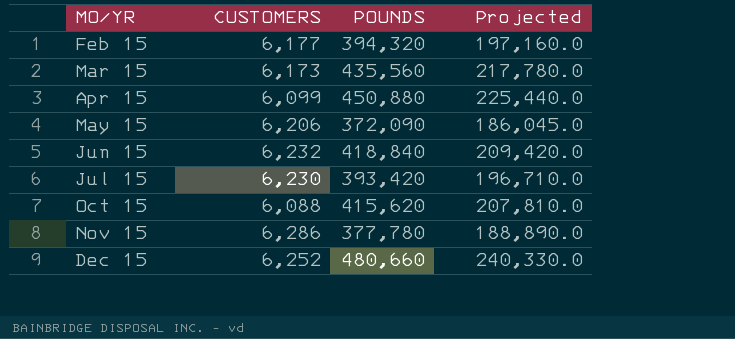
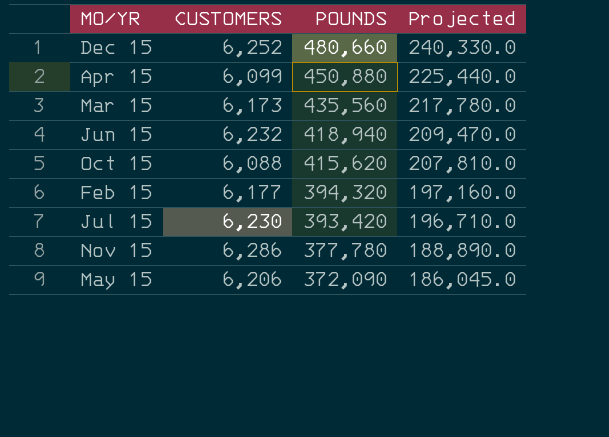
row order: MO/YR ascending -> POUNDS descending
Jun 15 | POUNDS: 418,840 -> 418,940
Jun 15 | Projected: 209,420.0 -> 209,470.0

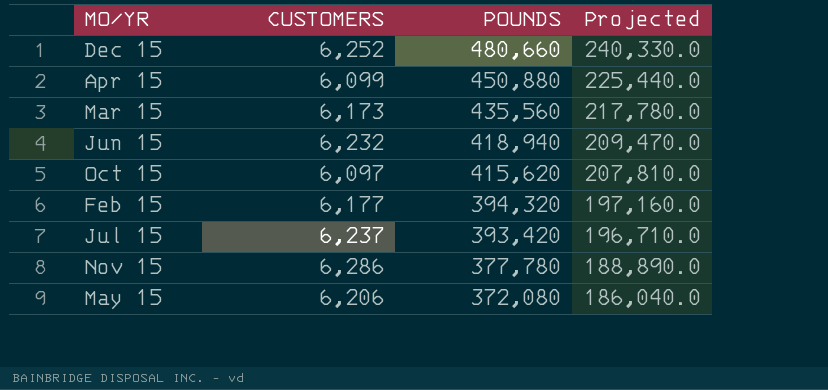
Oct 15 | CUSTOMERS: 6,088 -> 6,097
Jul 15 | CUSTOMERS: 6,230 -> 6,237
May 15 | POUNDS: 372,090 -> 372,080
May 15 | Projected: 186,045.0 -> 186,040.0

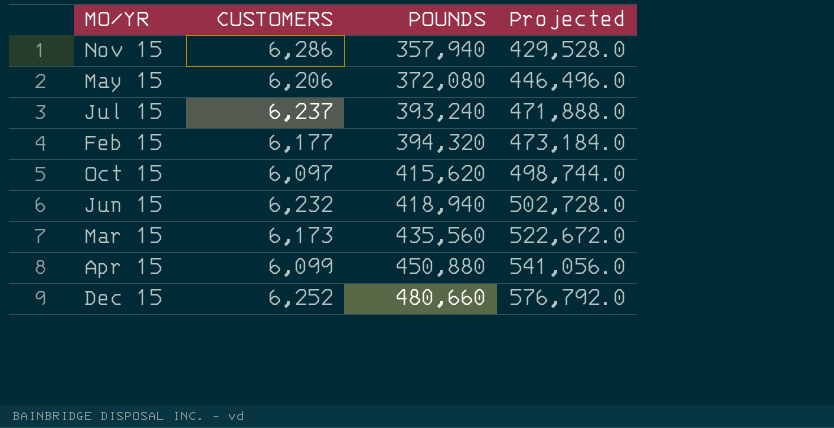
row order: POUNDS descending -> POUNDS ascending
column Projected | formula: [POUNDS] * 0.5 -> [POUNDS] * 1.2
Nov 15 | POUNDS: 377,780 -> 357,940
Jul 15 | POUNDS: 393,420 -> 393,240

